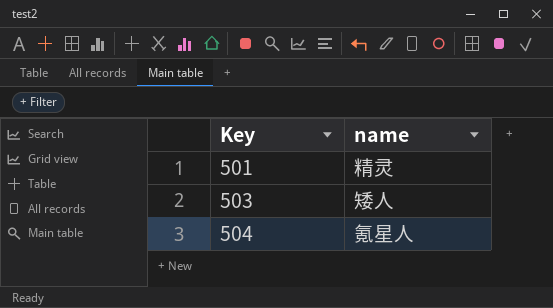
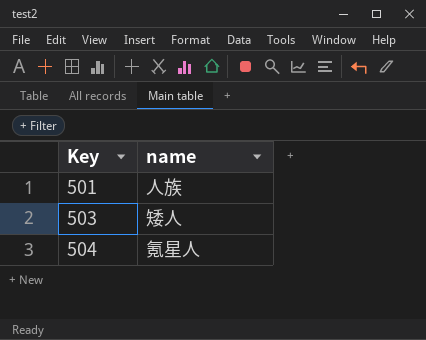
501 | name: 精灵 -> 人族

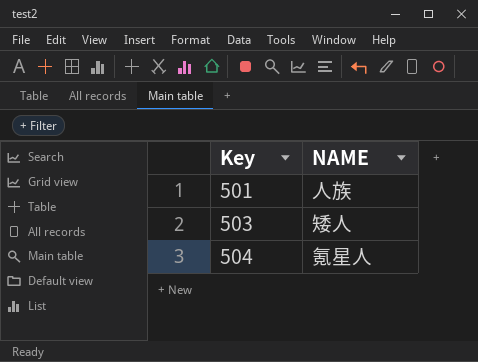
column name: name -> NAME

